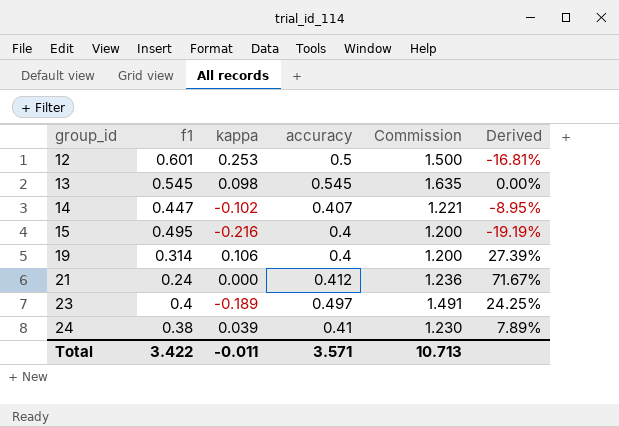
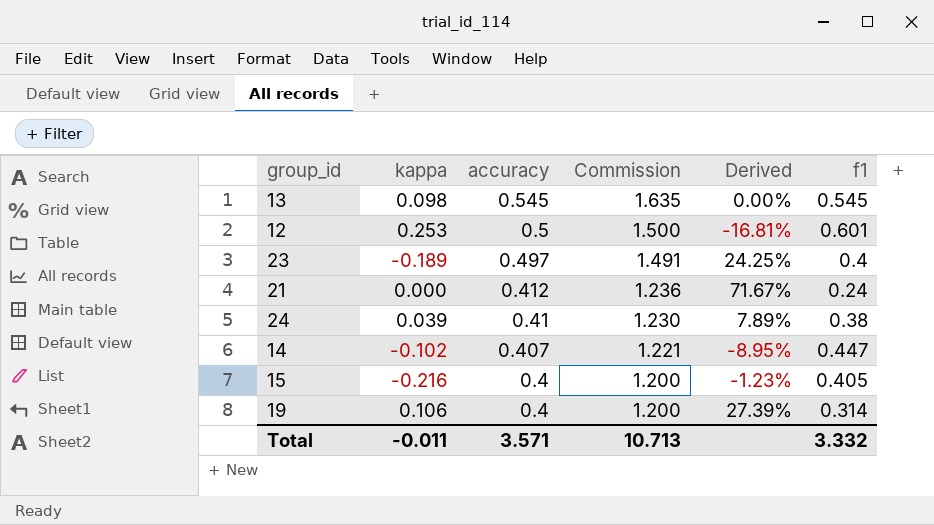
row order: group_id ascending -> accuracy descending
column f1 | position: 2 -> 6
15 | Derived: -19.19% -> -1.23%
15 | f1: 0.495 -> 0.405
Total | f1: 3.422 -> 3.332

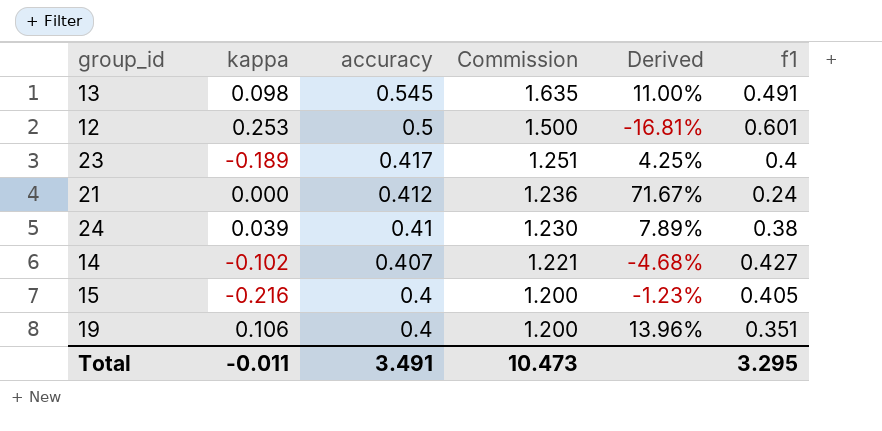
13 | Derived: 0.00% -> 11.00%
13 | f1: 0.545 -> 0.491
23 | accuracy: 0.497 -> 0.417
23 | Commission: 1.491 -> 1.251
23 | Derived: 24.25% -> 4.25%
14 | Derived: -8.95% -> -4.68%
14 | f1: 0.447 -> 0.427
19 | Derived: 27.39% -> 13.96%
19 | f1: 0.314 -> 0.351
Total | accuracy: 3.571 -> 3.491
Total | Commission: 10.713 -> 10.473
Total | f1: 3.332 -> 3.295

